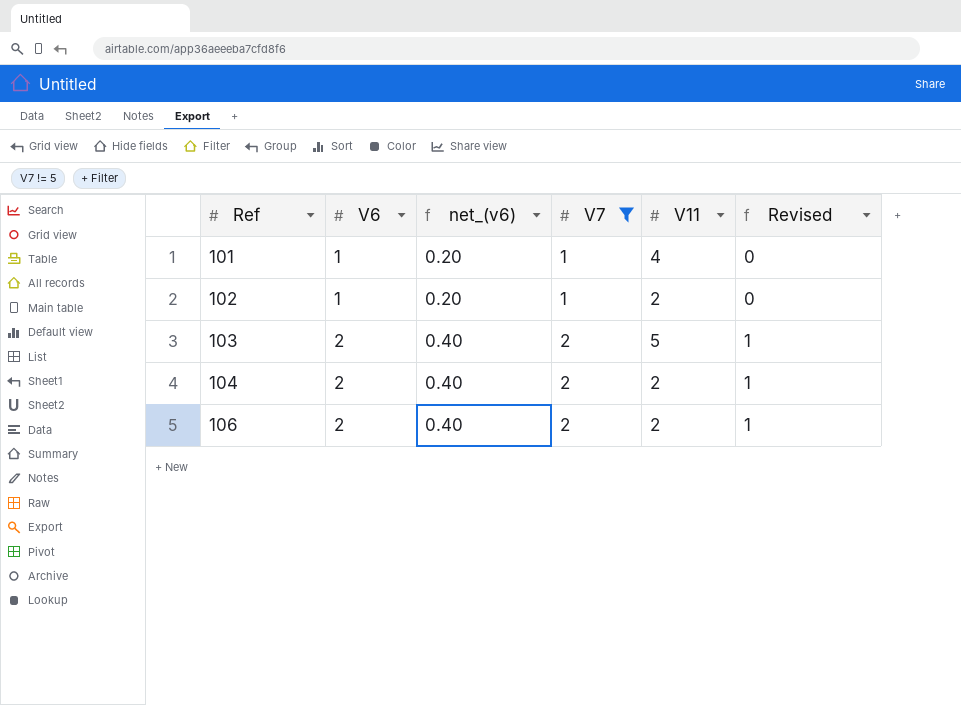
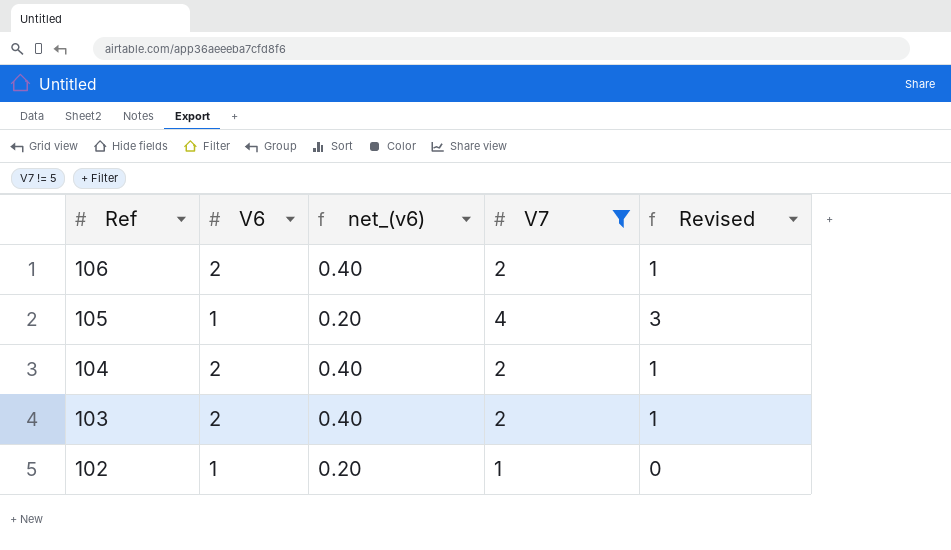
row order: Ref ascending -> Ref descending
column V11 | position: 5 -> none
row 101: 1 | 0.20 | 1 | 4 | 0 -> none
row 105: none -> 1 | 0.20 | 4 | 3

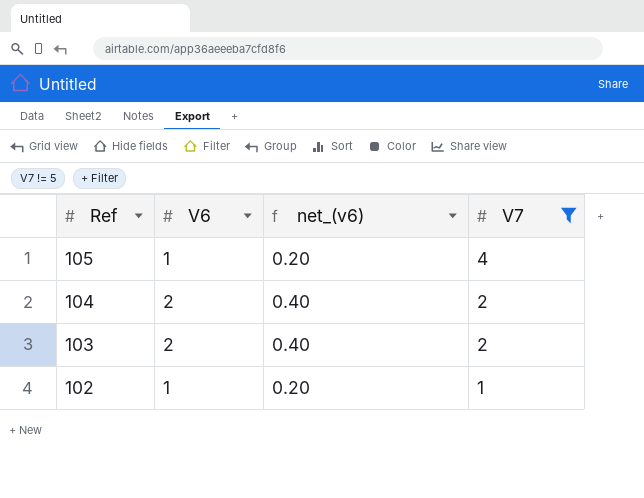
column Revised | formula: [V7] - 1 -> none
row 106: 2 | 0.40 | 2 | 1 -> none

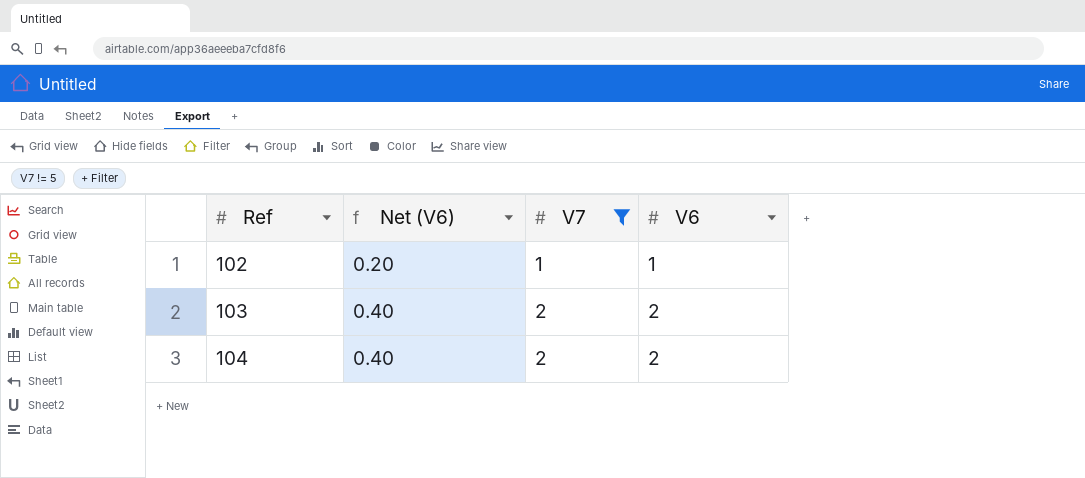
row order: Ref descending -> Ref ascending
column name: net_(v6) -> Net (V6)
column V6 | position: 2 -> 4
row 105: 1 | 0.20 | 4 -> none

